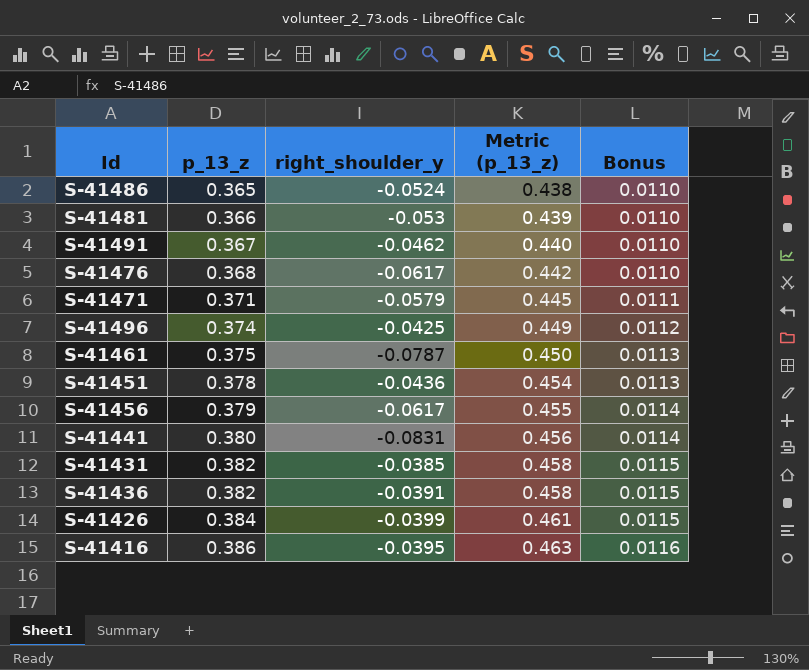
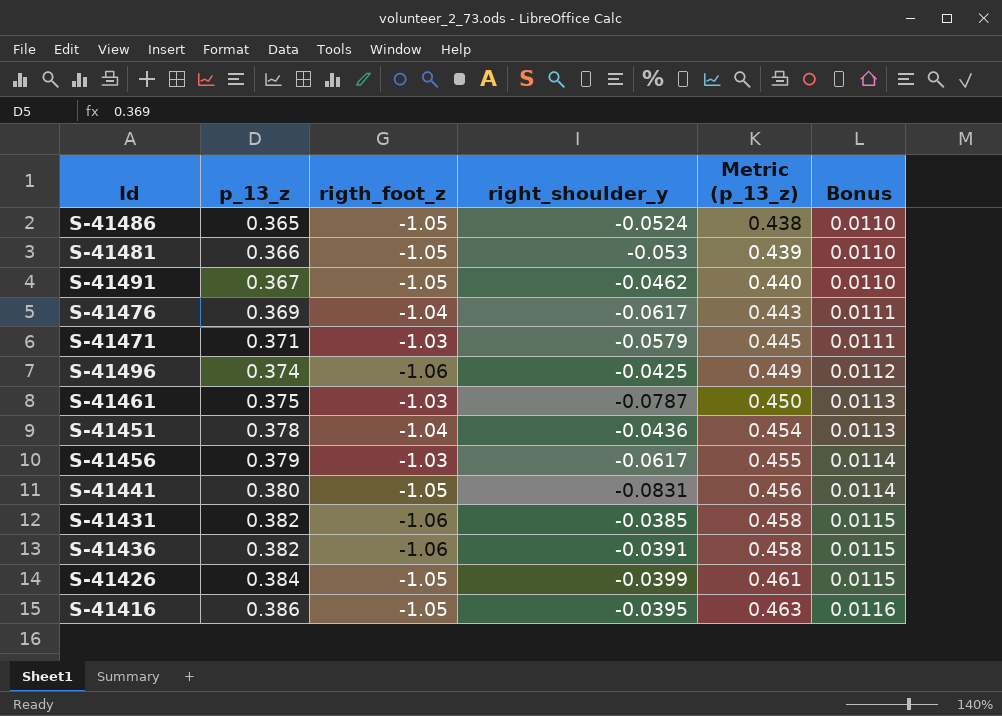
column rigth_foot_z | position: none -> 3
S-41476 | p_13_z: 0.368 -> 0.369
S-41476 | Metric (p_13_z): 0.442 -> 0.443
S-41476 | Bonus: 0.0110 -> 0.0111

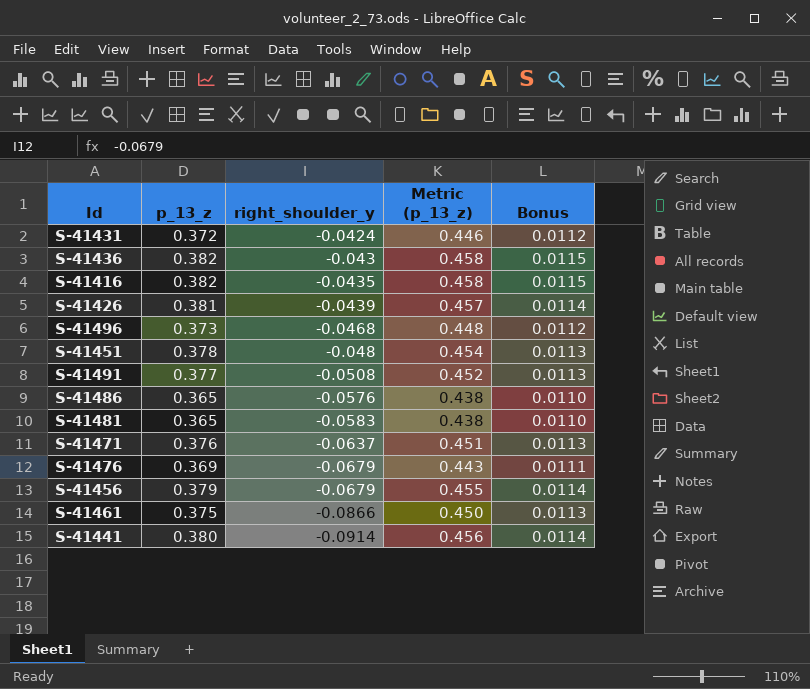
row order: p_13_z ascending -> right_shoulder_y descending
column rigth_foot_z | position: 3 -> none
S-41431 | p_13_z: 0.382 -> 0.372
S-41431 | right_shoulder_y: -0.0385 -> -0.0424
S-41431 | Metric (p_13_z): 0.458 -> 0.446
S-41431 | Bonus: 0.0115 -> 0.0112
S-41436 | right_shoulder_y: -0.0391 -> -0.043
S-41416 | p_13_z: 0.386 -> 0.382
S-41416 | right_shoulder_y: -0.0395 -> -0.0435
S-41416 | Metric (p_13_z): 0.463 -> 0.458
S-41416 | Bonus: 0.0116 -> 0.0115
S-41426 | p_13_z: 0.384 -> 0.381
S-41426 | right_shoulder_y: -0.0399 -> -0.0439
S-41426 | Metric (p_13_z): 0.461 -> 0.457
S-41426 | Bonus: 0.0115 -> 0.0114
S-41496 | p_13_z: 0.374 -> 0.373
S-41496 | right_shoulder_y: -0.0425 -> -0.0468
S-41496 | Metric (p_13_z): 0.449 -> 0.448
S-41451 | right_shoulder_y: -0.0436 -> -0.048
S-41491 | p_13_z: 0.367 -> 0.377
S-41491 | right_shoulder_y: -0.0462 -> -0.0508
S-41491 | Metric (p_13_z): 0.440 -> 0.452
S-41491 | Bonus: 0.0110 -> 0.0113
S-41486 | right_shoulder_y: -0.0524 -> -0.0576
S-41481 | p_13_z: 0.366 -> 0.365
S-41481 | right_shoulder_y: -0.053 -> -0.0583
S-41481 | Metric (p_13_z): 0.439 -> 0.438
S-41471 | p_13_z: 0.371 -> 0.376
S-41471 | right_shoulder_y: -0.0579 -> -0.0637
S-41471 | Metric (p_13_z): 0.445 -> 0.451
S-41471 | Bonus: 0.0111 -> 0.0113
S-41476 | right_shoulder_y: -0.0617 -> -0.0679
S-41456 | right_shoulder_y: -0.0617 -> -0.0679
S-41461 | right_shoulder_y: -0.0787 -> -0.0866
S-41441 | right_shoulder_y: -0.0831 -> -0.0914

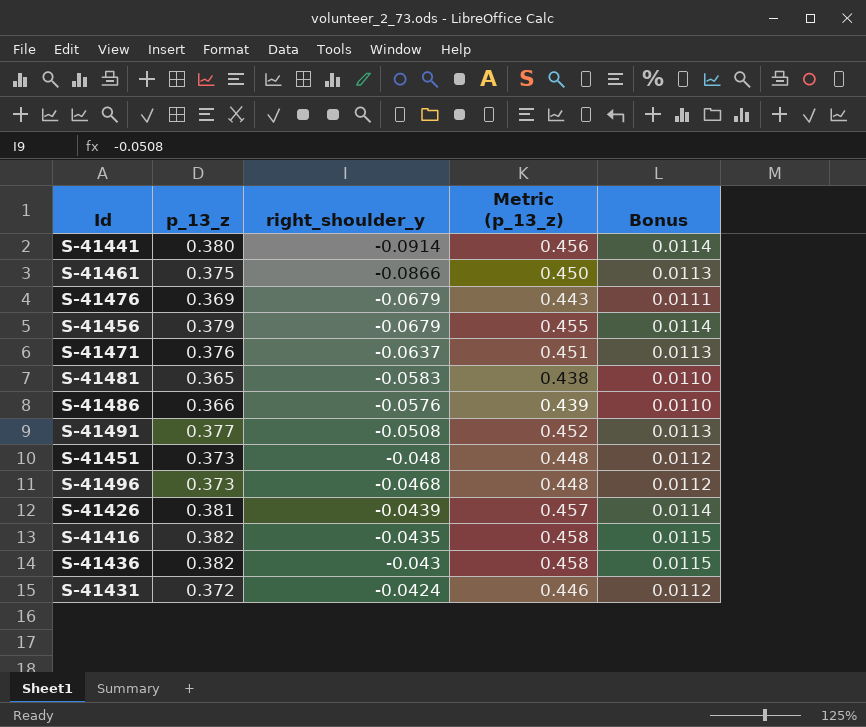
row order: right_shoulder_y descending -> right_shoulder_y ascending
S-41486 | p_13_z: 0.365 -> 0.366
S-41486 | Metric (p_13_z): 0.438 -> 0.439
S-41451 | p_13_z: 0.378 -> 0.373
S-41451 | Metric (p_13_z): 0.454 -> 0.448
S-41451 | Bonus: 0.0113 -> 0.0112

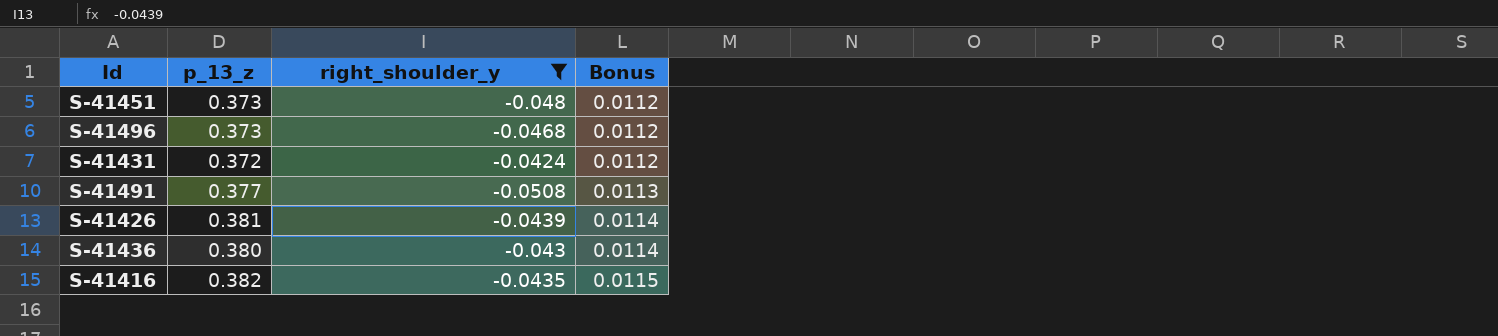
filter: none -> right_shoulder_y >= -0.0508
row order: right_shoulder_y ascending -> Bonus ascending
column Metric (p_13_z) | formula: [p_13_z] * 1.2 -> none
S-41436 | p_13_z: 0.382 -> 0.380
S-41436 | Bonus: 0.0115 -> 0.0114

